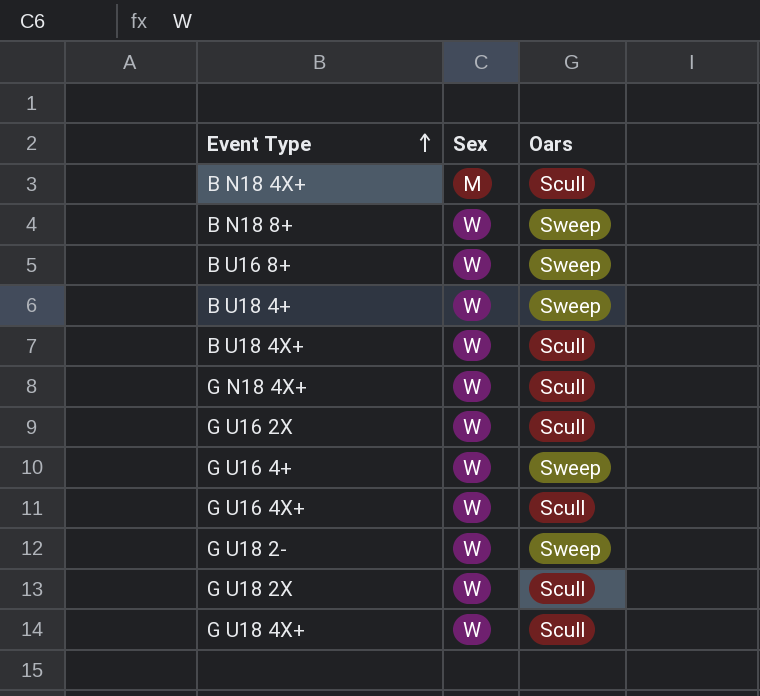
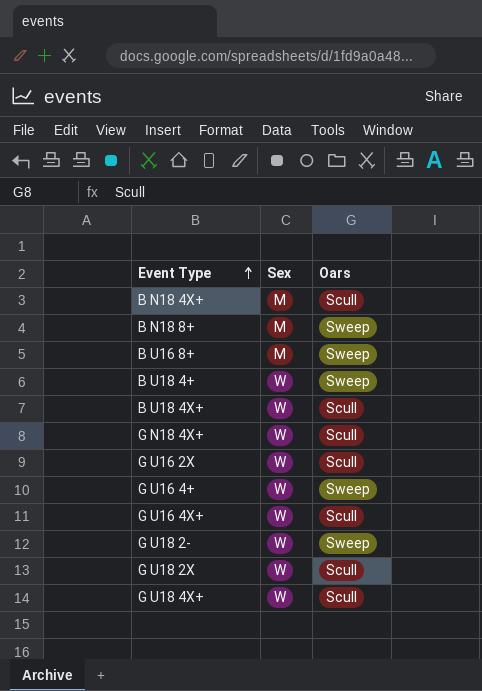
B N18 8+ | Sex: W -> M
B U16 8+ | Sex: W -> M

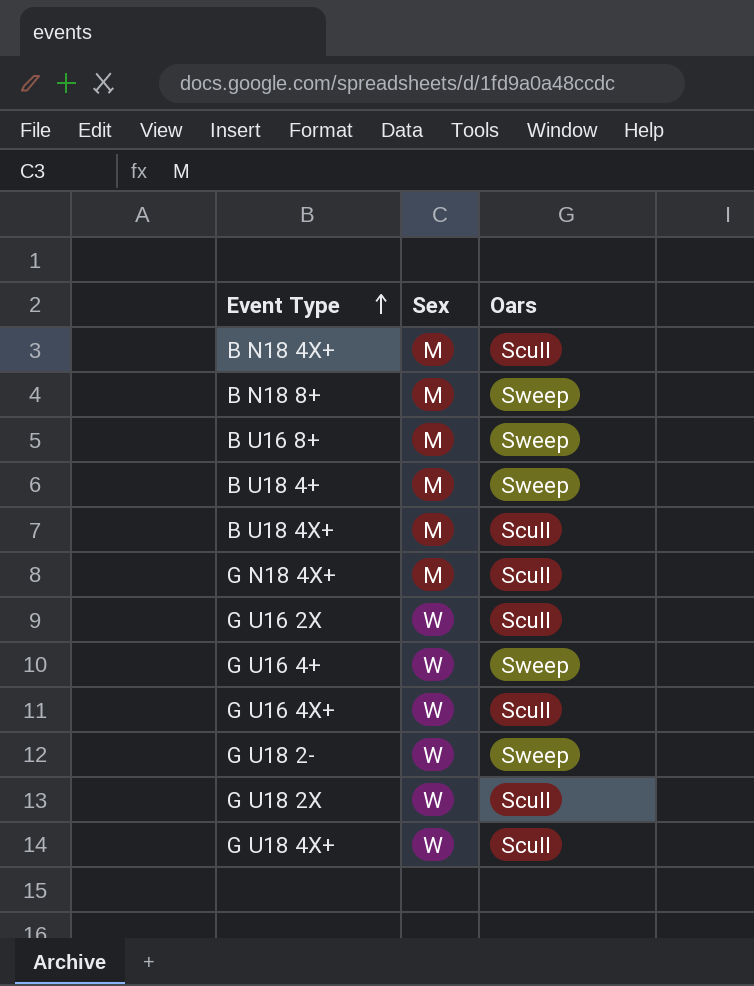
B U18 4+ | Sex: W -> M
B U18 4X+ | Sex: W -> M
G N18 4X+ | Sex: W -> M

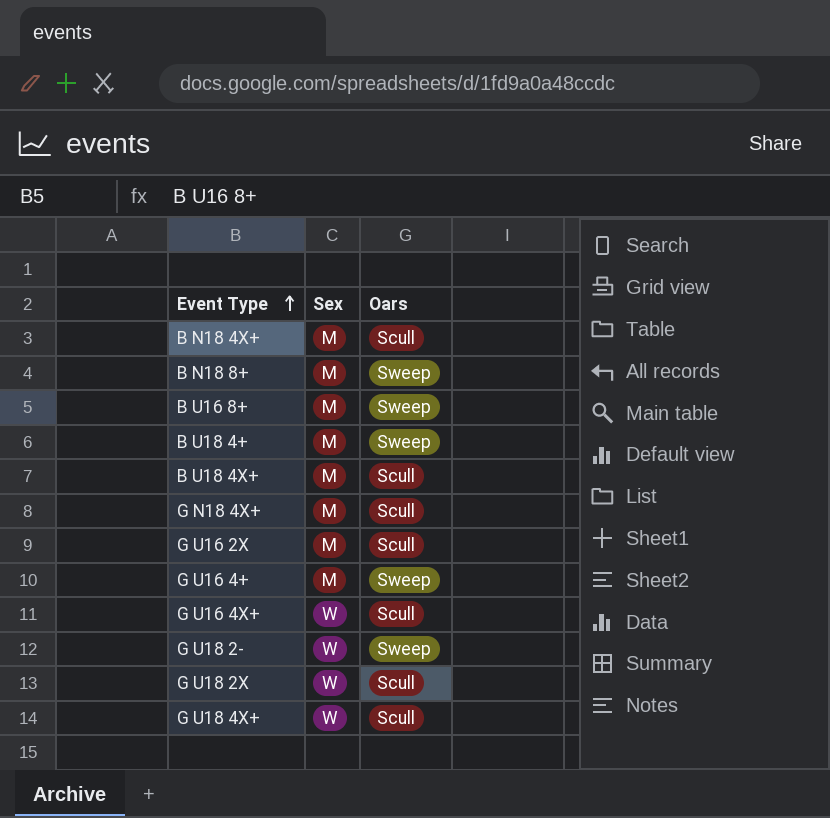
G U16 2X | Sex: W -> M
G U16 4+ | Sex: W -> M

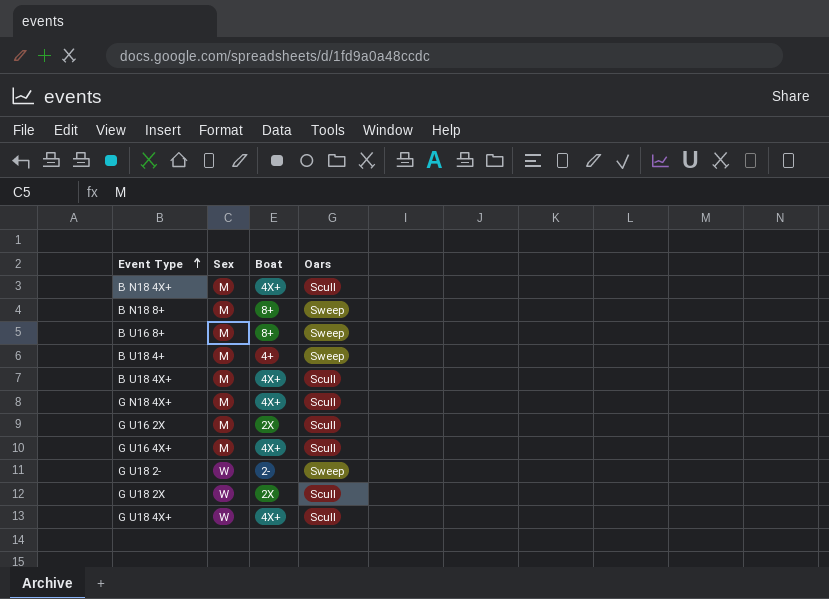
column Boat | position: none -> 3
row G U16 4+: M | Sweep -> none
G U16 4X+ | Sex: W -> M

